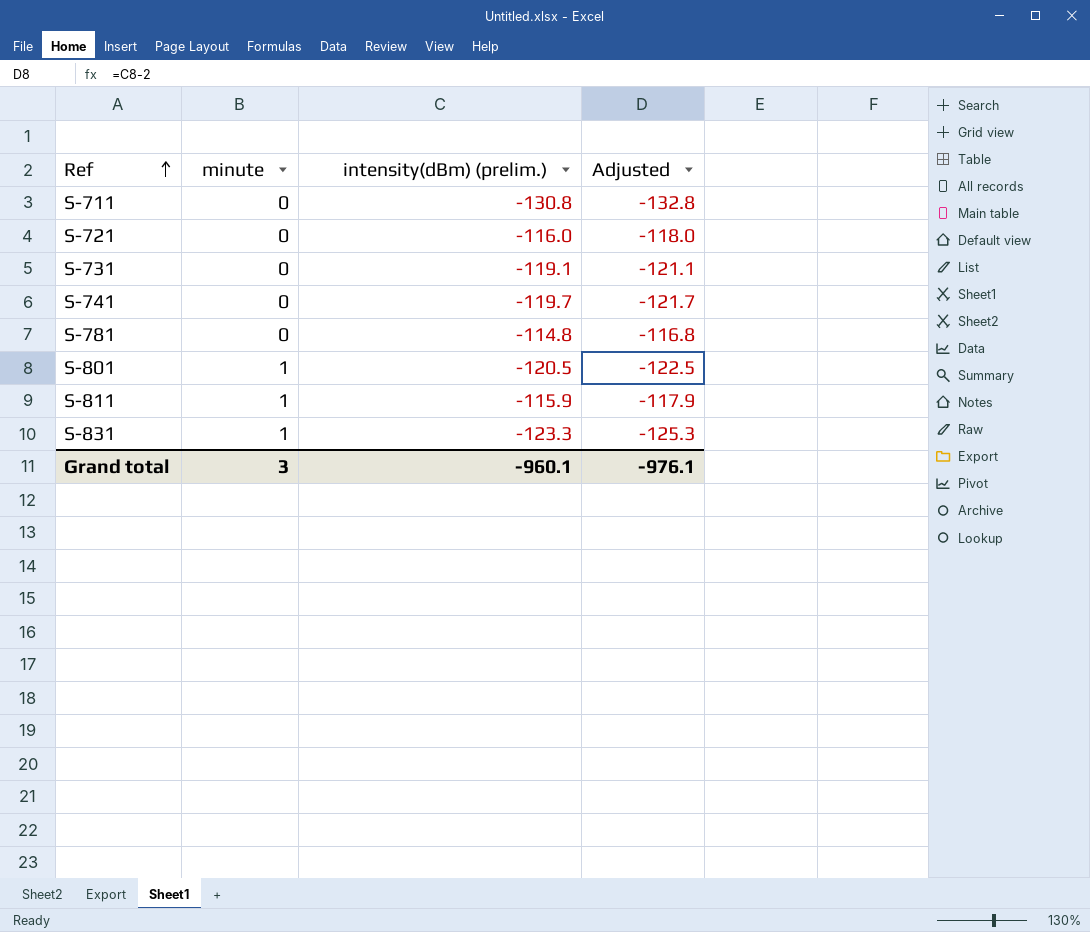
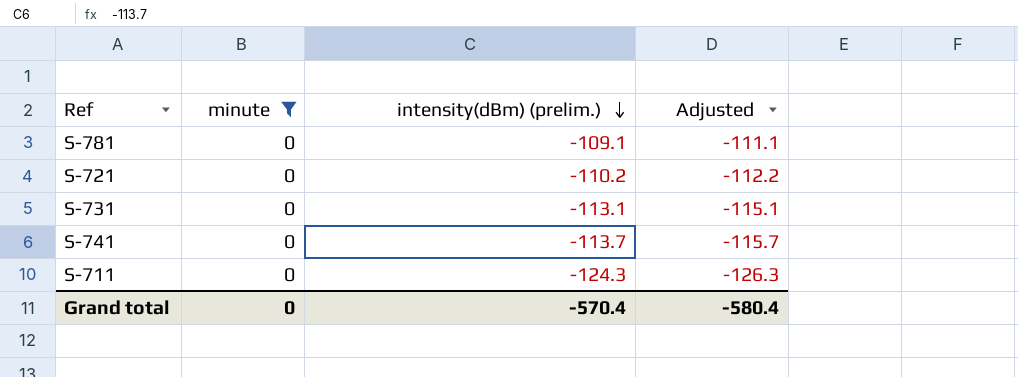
filter: none -> minute = 0
row order: Ref ascending -> intensity(dBm) (prelim.) descending
S-781 | intensity(dBm) (prelim.): -114.8 -> -109.1
S-781 | Adjusted: -116.8 -> -111.1
S-721 | intensity(dBm) (prelim.): -116.0 -> -110.2
S-721 | Adjusted: -118.0 -> -112.2
S-731 | intensity(dBm) (prelim.): -119.1 -> -113.1
S-731 | Adjusted: -121.1 -> -115.1
S-741 | intensity(dBm) (prelim.): -119.7 -> -113.7
S-741 | Adjusted: -121.7 -> -115.7
S-711 | intensity(dBm) (prelim.): -130.8 -> -124.3
S-711 | Adjusted: -132.8 -> -126.3
Grand total | minute: 3 -> 0
Grand total | intensity(dBm) (prelim.): -960.1 -> -570.4
Grand total | Adjusted: -976.1 -> -580.4

